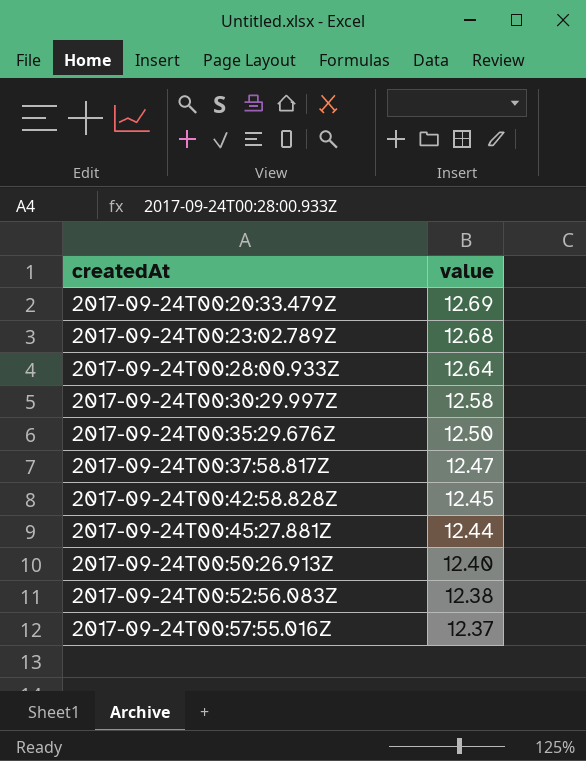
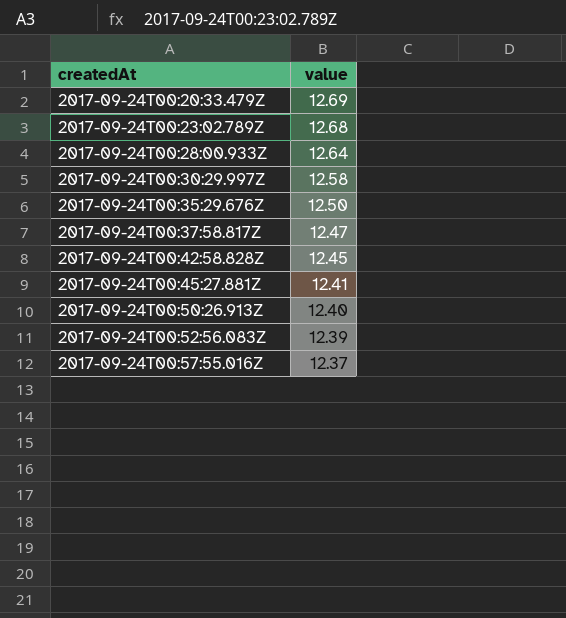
2017-09-24T00:45:27.881Z | value: 12.44 -> 12.41
2017-09-24T00:52:56.083Z | value: 12.38 -> 12.39

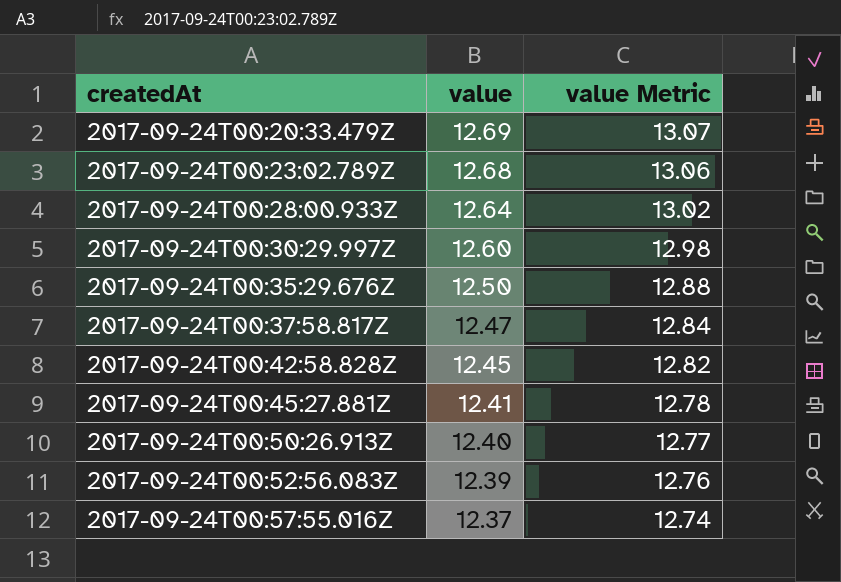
column value Metric | formula: none -> [value] * 1.03
2017-09-24T00:30:29.997Z | value: 12.58 -> 12.60

